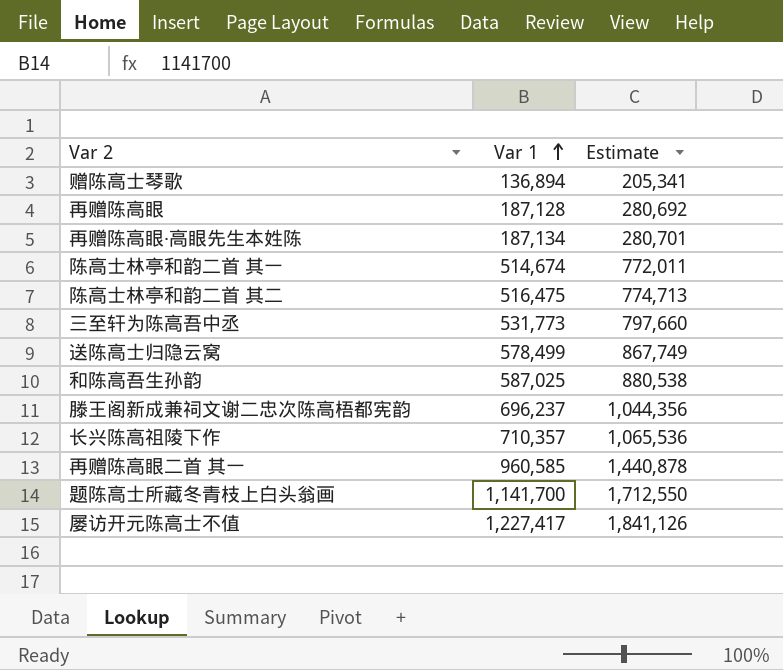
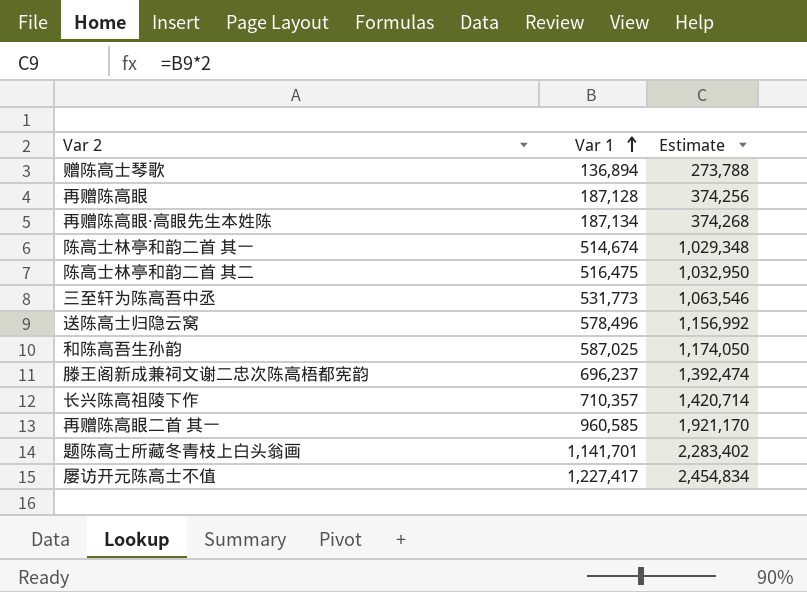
column Estimate | formula: [Var 1] * 1.5 -> [Var 1] * 2
送陈高士归隐云窝 | Var 1: 578,499 -> 578,496
题陈高士所藏冬青枝上白头翁画 | Var 1: 1,141,700 -> 1,141,701

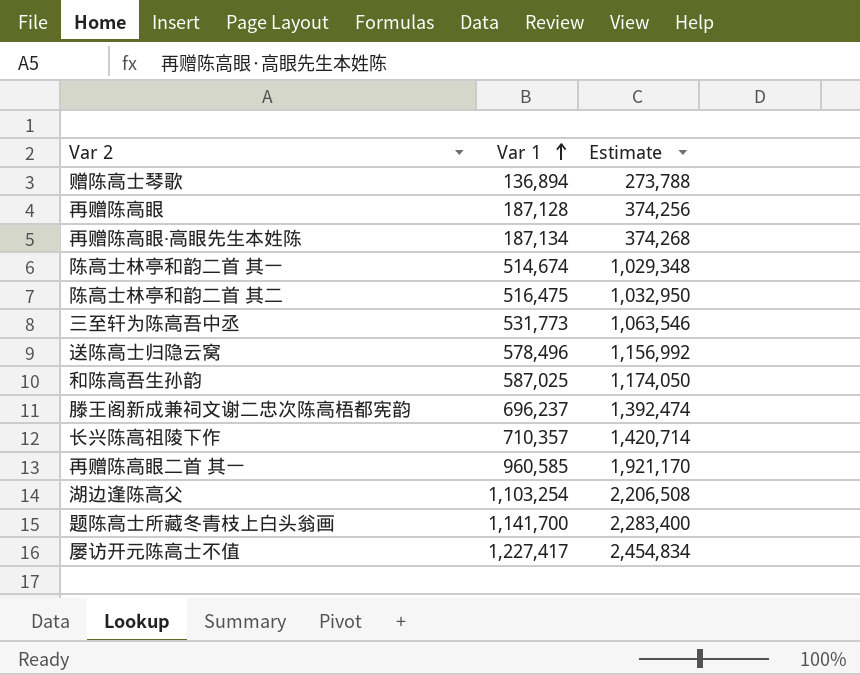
row 湖边逢陈高父: none -> 1,103,254 | 2,206,508
题陈高士所藏冬青枝上白头翁画 | Var 1: 1,141,701 -> 1,141,700
题陈高士所藏冬青枝上白头翁画 | Estimate: 2,283,402 -> 2,283,400

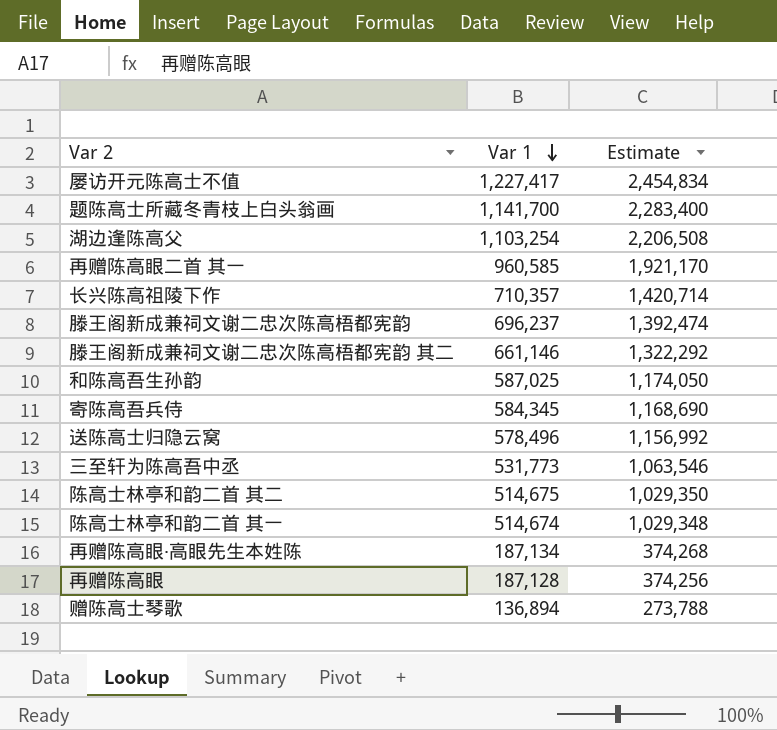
row order: Var 1 ascending -> Var 1 descending
row 滕王阁新成兼祠文谢二忠次陈高梧都宪韵 其二: none -> 661,146 | 1,322,292
row 寄陈高吾兵侍: none -> 584,345 | 1,168,690
陈高士林亭和韵二首 其二 | Var 1: 516,475 -> 514,675
陈高士林亭和韵二首 其二 | Estimate: 1,032,950 -> 1,029,350

